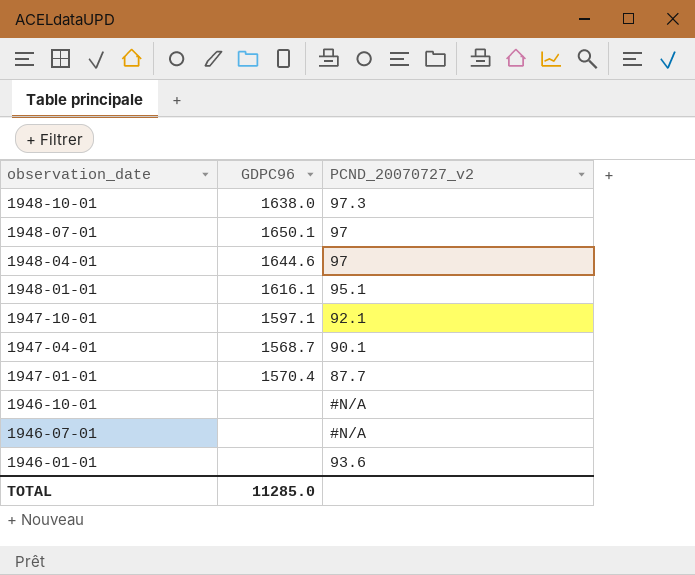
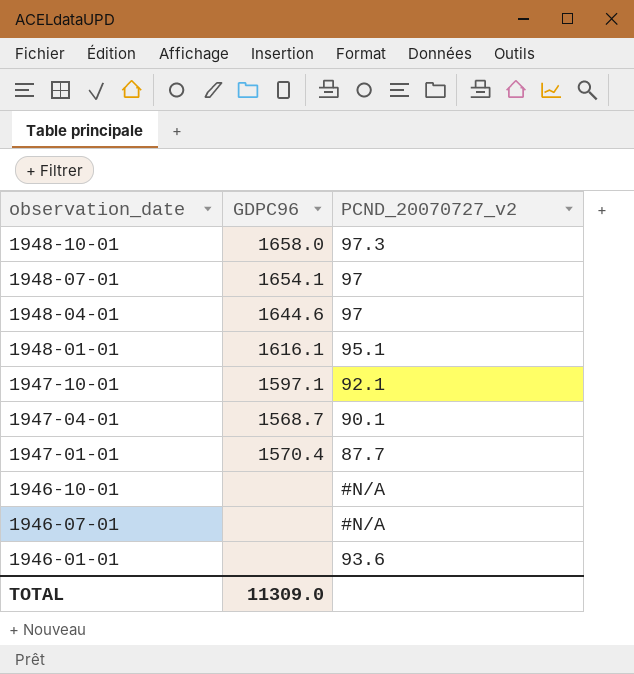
1948-10-01 | GDPC96: 1638.0 -> 1658.0
1948-07-01 | GDPC96: 1650.1 -> 1654.1
TOTAL | GDPC96: 11285.0 -> 11309.0

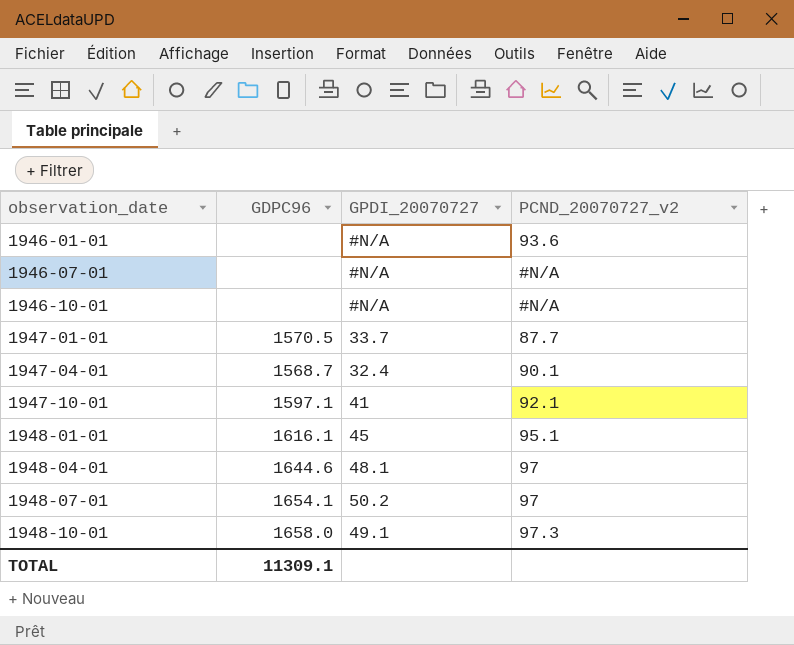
row order: observation_date descending -> observation_date ascending
column GPDI_20070727 | position: none -> 3
1947-01-01 | GDPC96: 1570.4 -> 1570.5
TOTAL | GDPC96: 11309.0 -> 11309.1

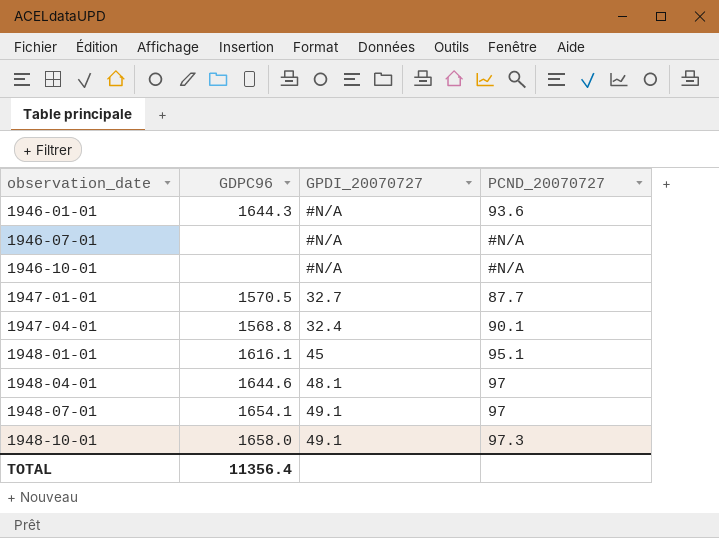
column name: PCND_20070727_v2 -> PCND_20070727
row 1947-10-01: 1597.1 | 41 | 92.1 -> none
1946-01-01 | GDPC96: none -> 1644.3
1947-01-01 | GPDI_20070727: 33.7 -> 32.7
1947-04-01 | GDPC96: 1568.7 -> 1568.8
1948-07-01 | GPDI_20070727: 50.2 -> 49.1
TOTAL | GDPC96: 11309.1 -> 11356.4

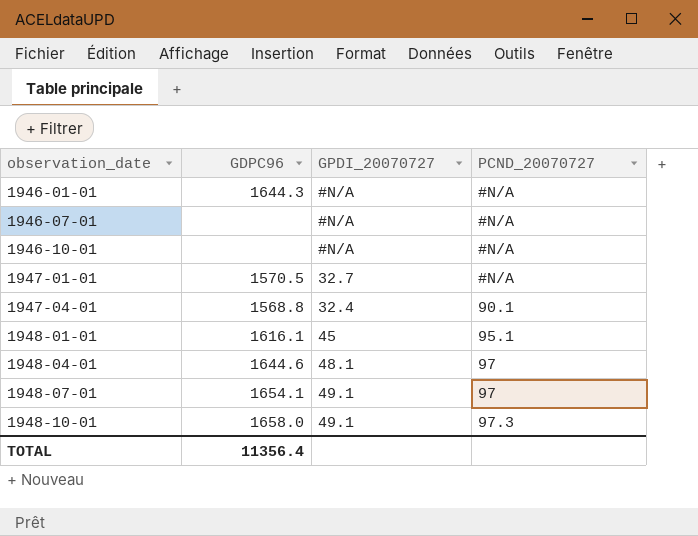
1946-01-01 | PCND_20070727: 93.6 -> #N/A
1947-01-01 | PCND_20070727: 87.7 -> #N/A

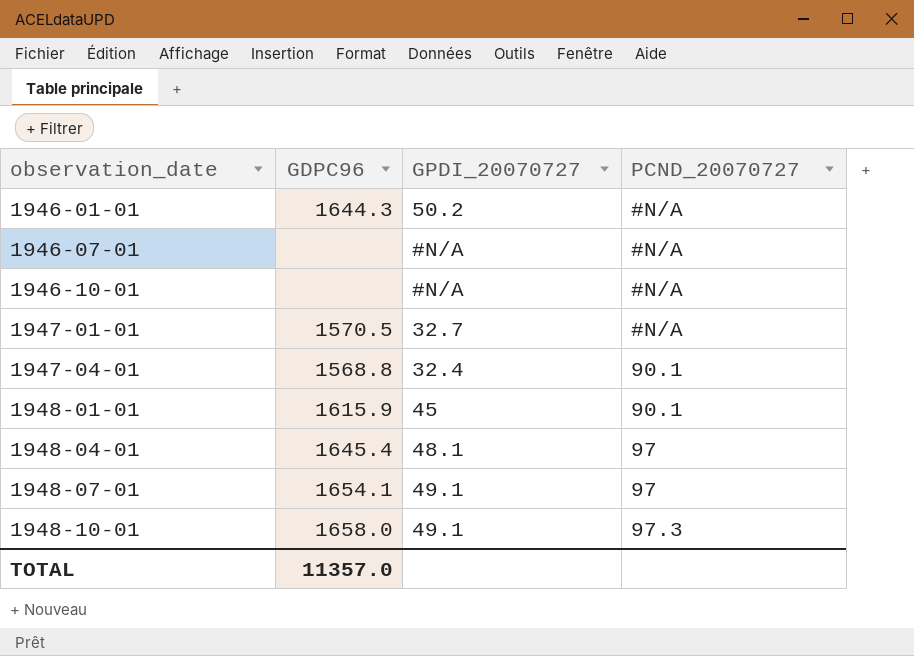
1946-01-01 | GPDI_20070727: #N/A -> 50.2
1948-01-01 | GDPC96: 1616.1 -> 1615.9
1948-01-01 | PCND_20070727: 95.1 -> 90.1
1948-04-01 | GDPC96: 1644.6 -> 1645.4
TOTAL | GDPC96: 11356.4 -> 11357.0

